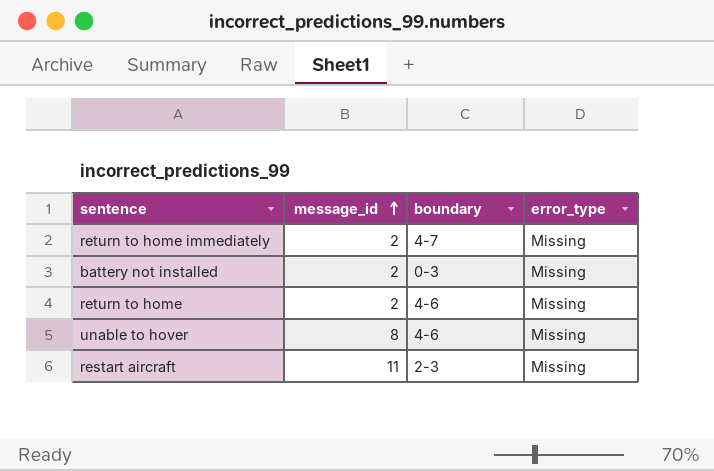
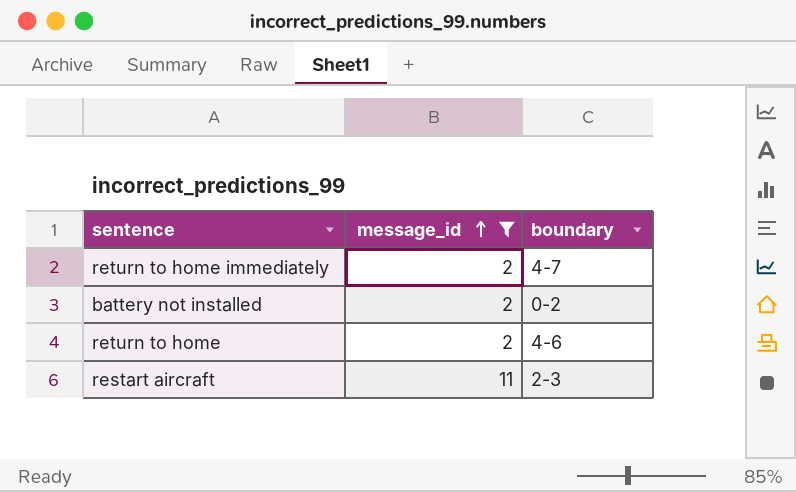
filter: none -> message_id != 8
column error_type | position: 4 -> none
battery not installed | boundary: 0-3 -> 0-2

